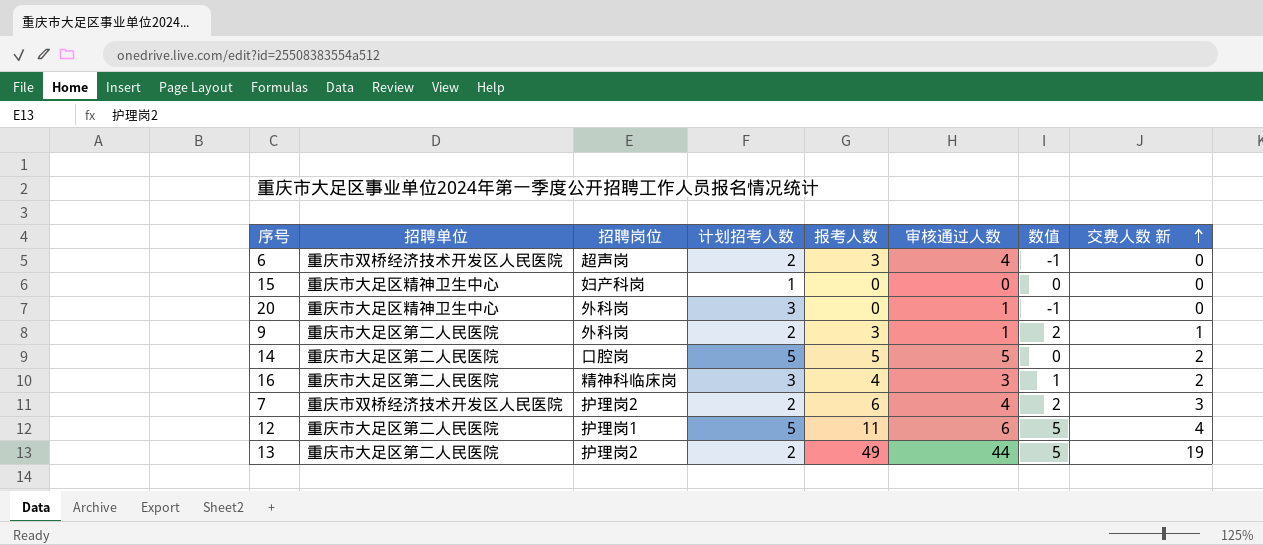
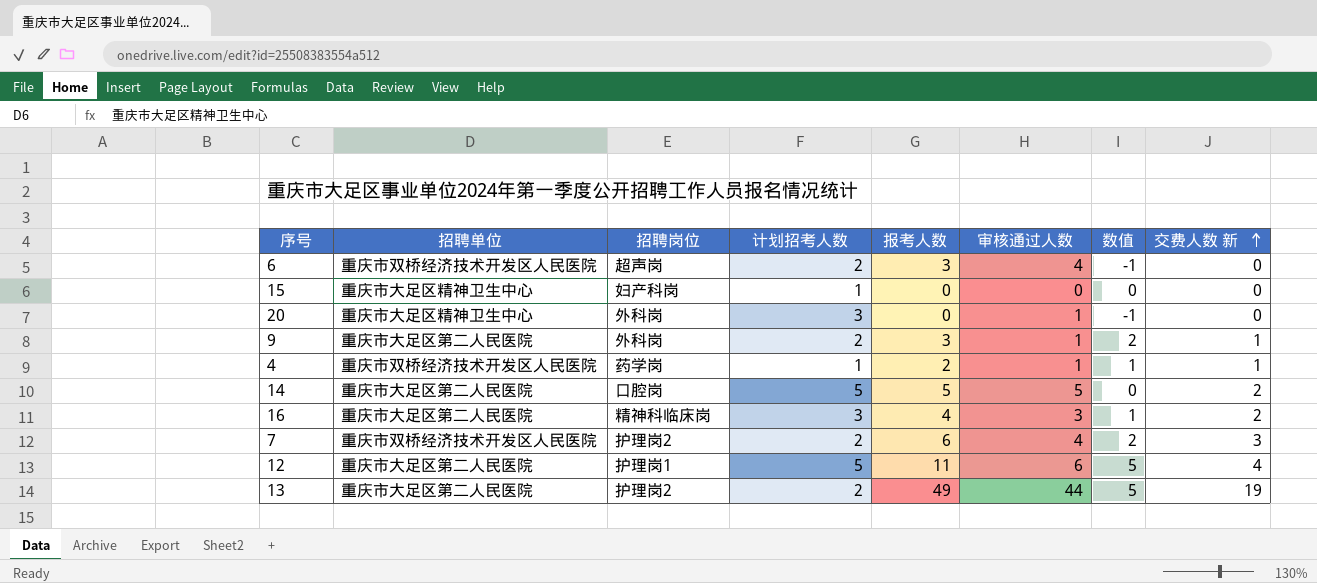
row 4: none -> 重庆市双桥经济技术开发区人民医院 | 药学岗 | 1 | 2 | 1 | 1 | 1

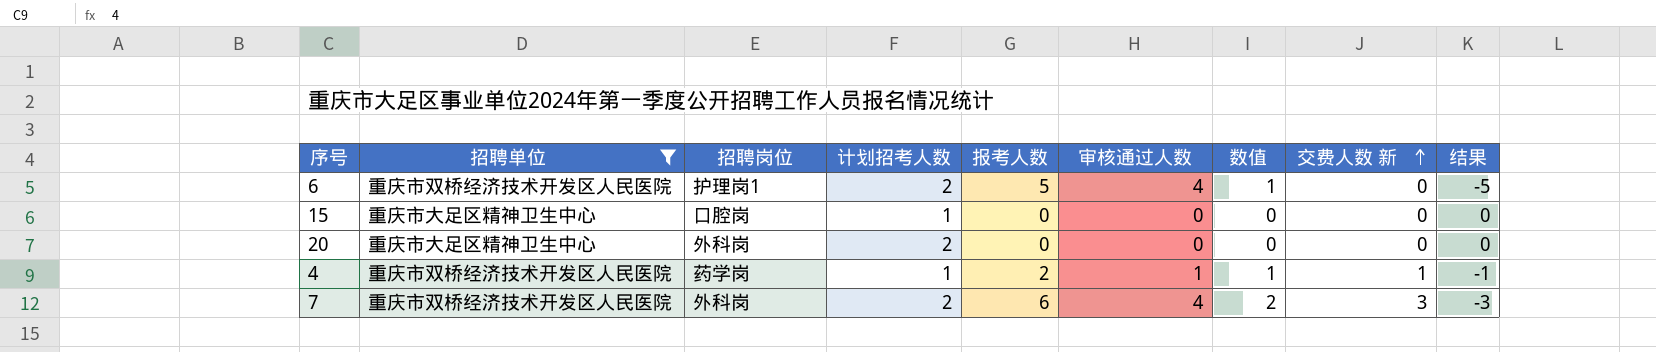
filter: none -> 招聘单位 != 重庆市大足区第二人民医院
column 结果 | formula: none -> [交费人数 新] - [报考人数]
6 | 招聘岗位: 超声岗 -> 护理岗1
6 | 报考人数: 3 -> 5
6 | 数值: -1 -> 1
15 | 招聘岗位: 妇产科岗 -> 口腔岗
20 | 计划招考人数: 3 -> 2
20 | 审核通过人数: 1 -> 0
20 | 数值: -1 -> 0
7 | 招聘岗位: 护理岗2 -> 外科岗

